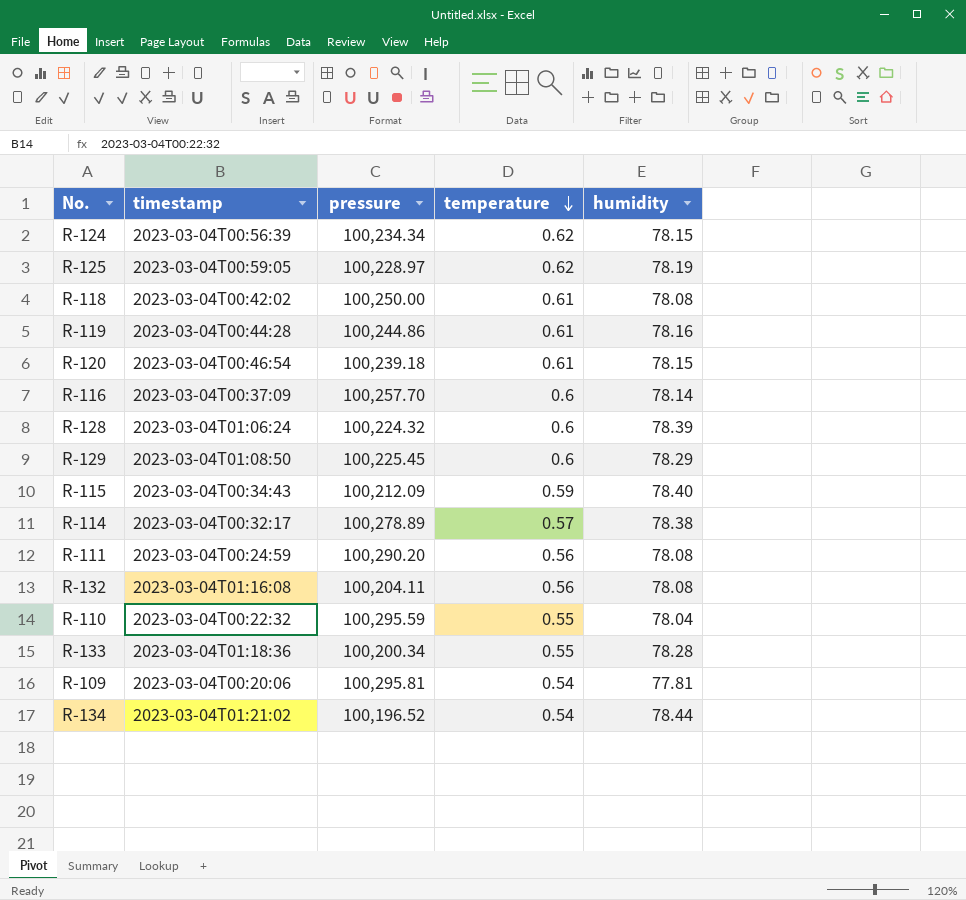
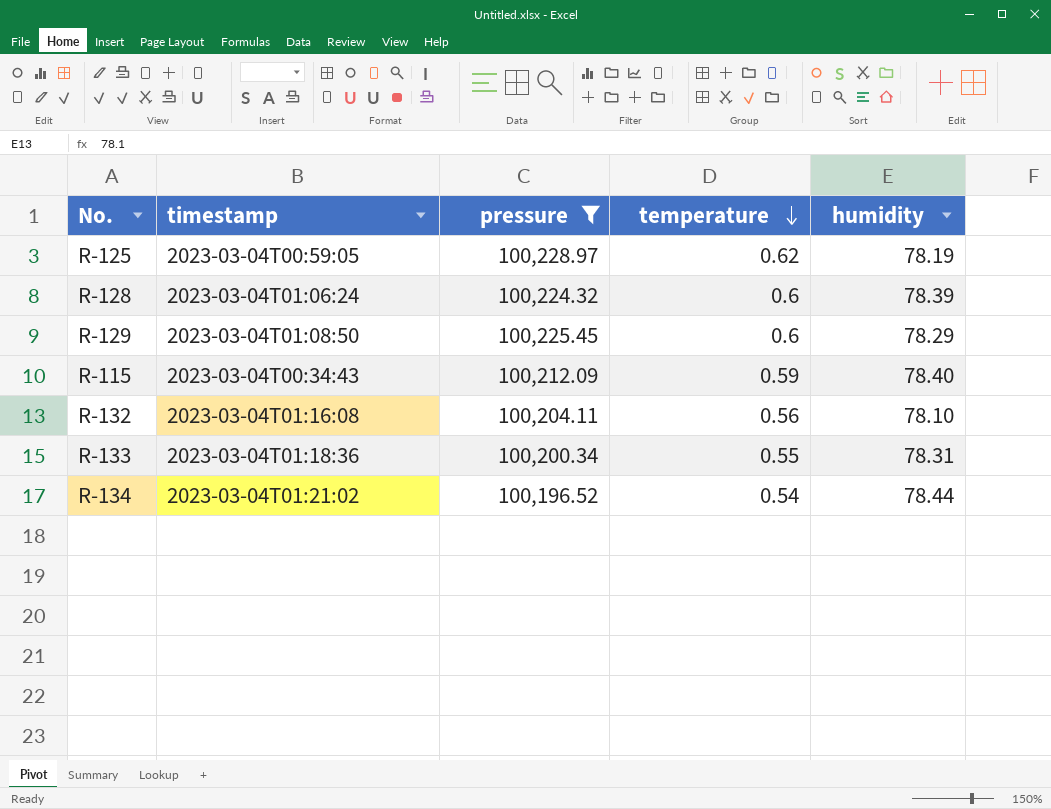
filter: none -> pressure <= 100,228.97
R-132 | humidity: 78.08 -> 78.10
R-133 | humidity: 78.28 -> 78.31

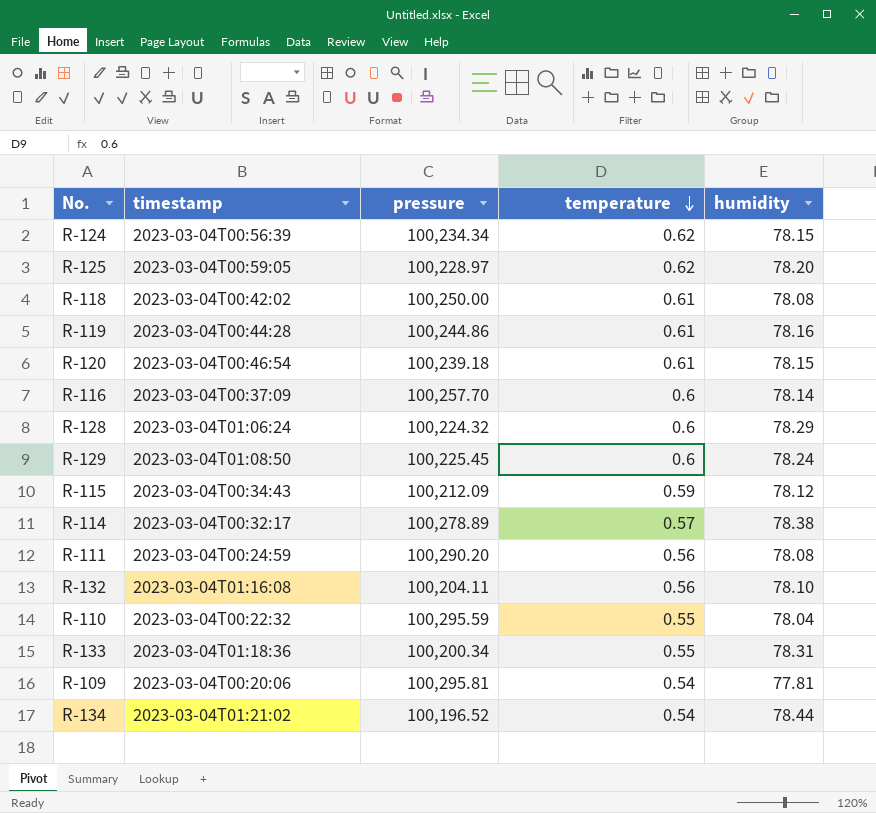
filter: pressure <= 100,228.97 -> none
R-125 | humidity: 78.19 -> 78.20
R-128 | humidity: 78.39 -> 78.29
R-129 | humidity: 78.29 -> 78.24
R-115 | humidity: 78.40 -> 78.12

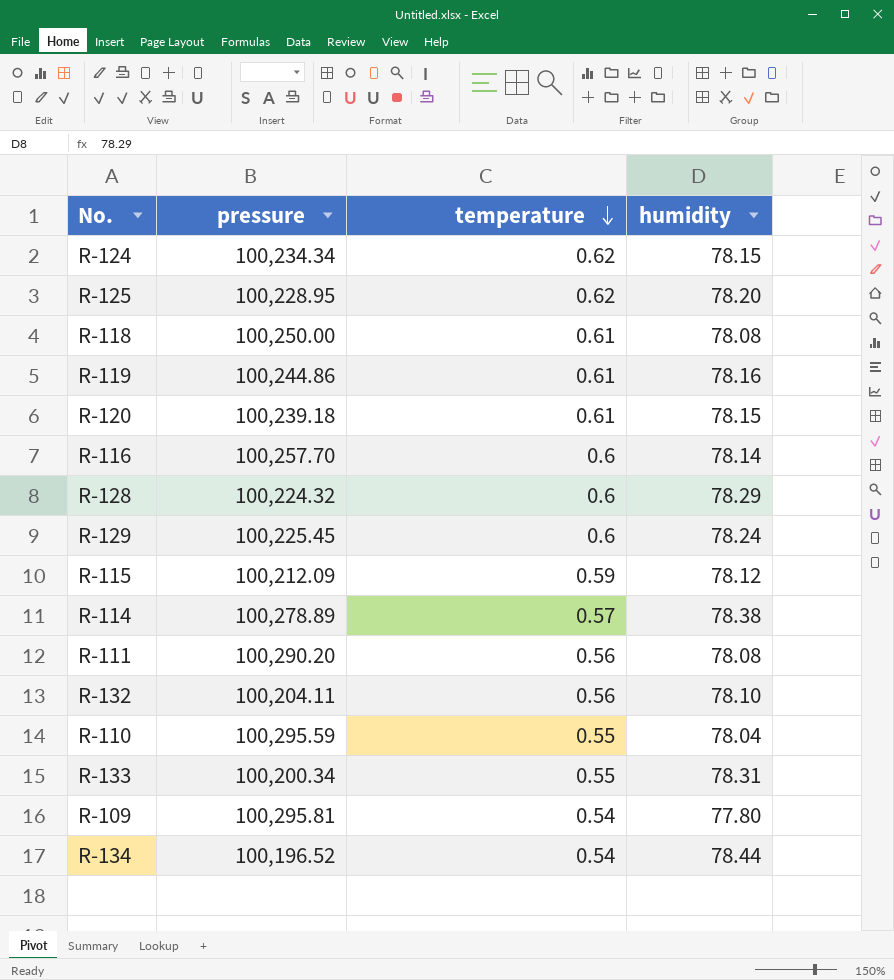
column timestamp | position: 2 -> none
R-125 | pressure: 100,228.97 -> 100,228.95
R-109 | humidity: 77.81 -> 77.80

